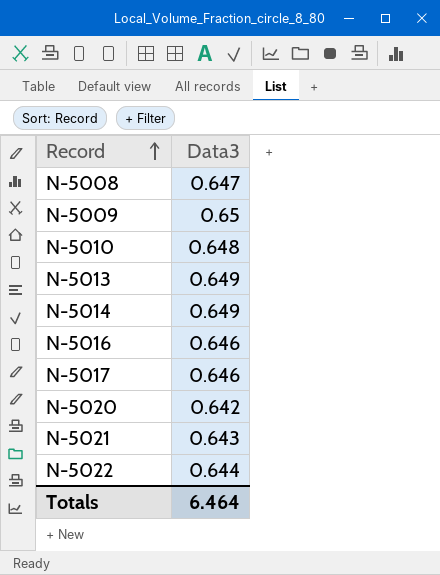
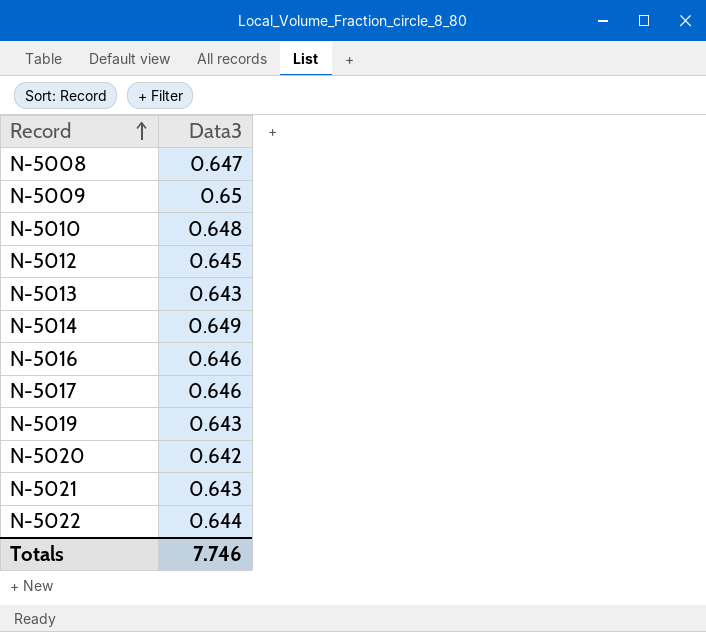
row N-5012: none -> 0.645
N-5013 | Data3: 0.649 -> 0.643
row N-5019: none -> 0.643
Totals | Data3: 6.464 -> 7.746

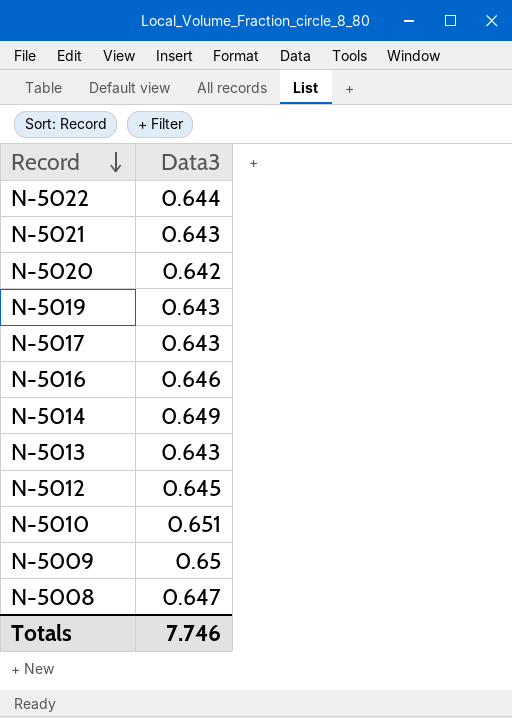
row order: Record ascending -> Record descending
N-5017 | Data3: 0.646 -> 0.643
N-5010 | Data3: 0.648 -> 0.651

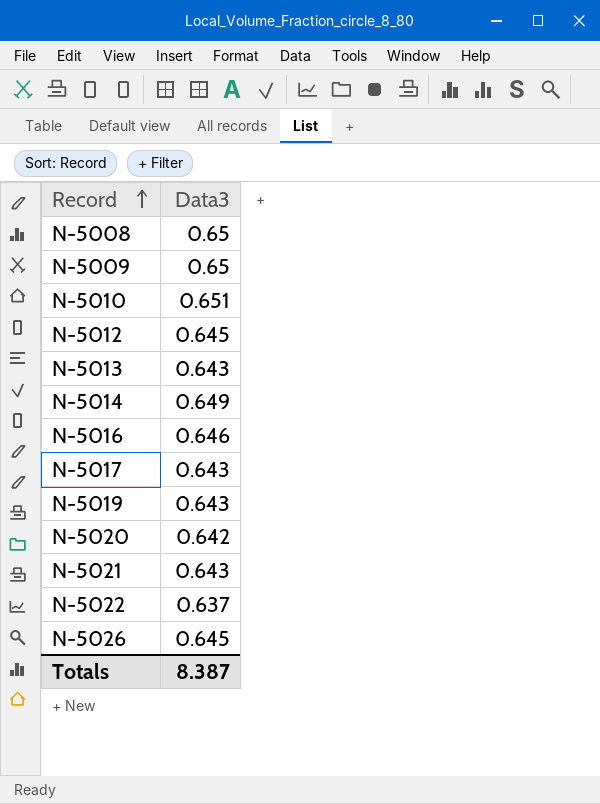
row order: Record descending -> Record ascending
N-5008 | Data3: 0.647 -> 0.65
N-5022 | Data3: 0.644 -> 0.637
row N-5026: none -> 0.645
Totals | Data3: 7.746 -> 8.387

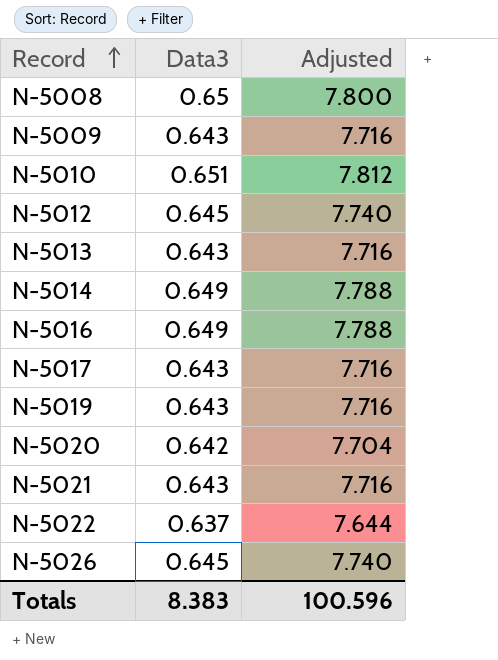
column Adjusted | formula: none -> [Data3] * 12
N-5009 | Data3: 0.65 -> 0.643
N-5016 | Data3: 0.646 -> 0.649
Totals | Data3: 8.387 -> 8.383

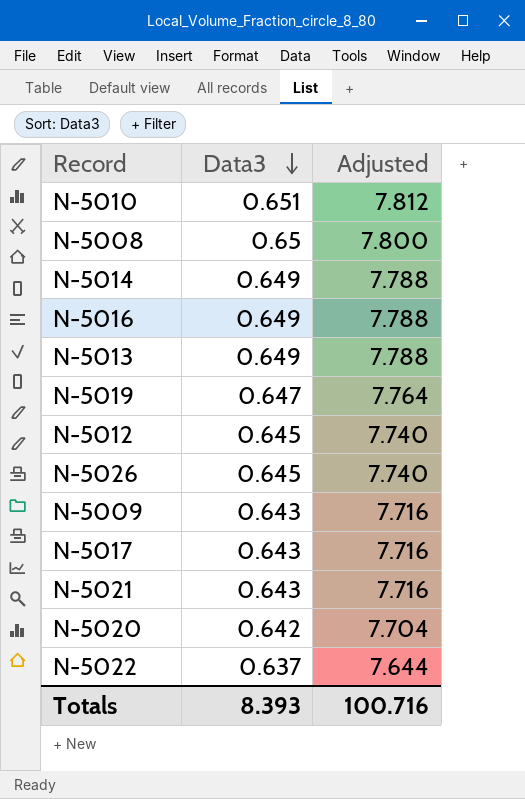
row order: Record ascending -> Data3 descending
N-5013 | Data3: 0.643 -> 0.649
N-5013 | Adjusted: 7.716 -> 7.788
N-5019 | Data3: 0.643 -> 0.647
N-5019 | Adjusted: 7.716 -> 7.764
Totals | Data3: 8.383 -> 8.393
Totals | Adjusted: 100.596 -> 100.716

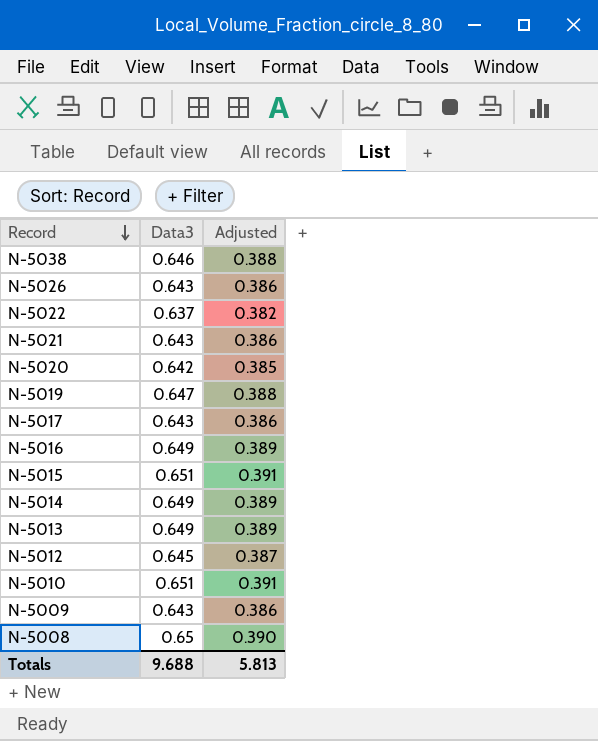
row order: Data3 descending -> Record descending
column Adjusted | formula: [Data3] * 12 -> [Data3] * 0.6
row N-5038: none -> 0.646 | 0.388
N-5026 | Data3: 0.645 -> 0.643
row N-5015: none -> 0.651 | 0.391
Totals | Data3: 8.393 -> 9.688
Totals | Adjusted: 100.716 -> 5.813

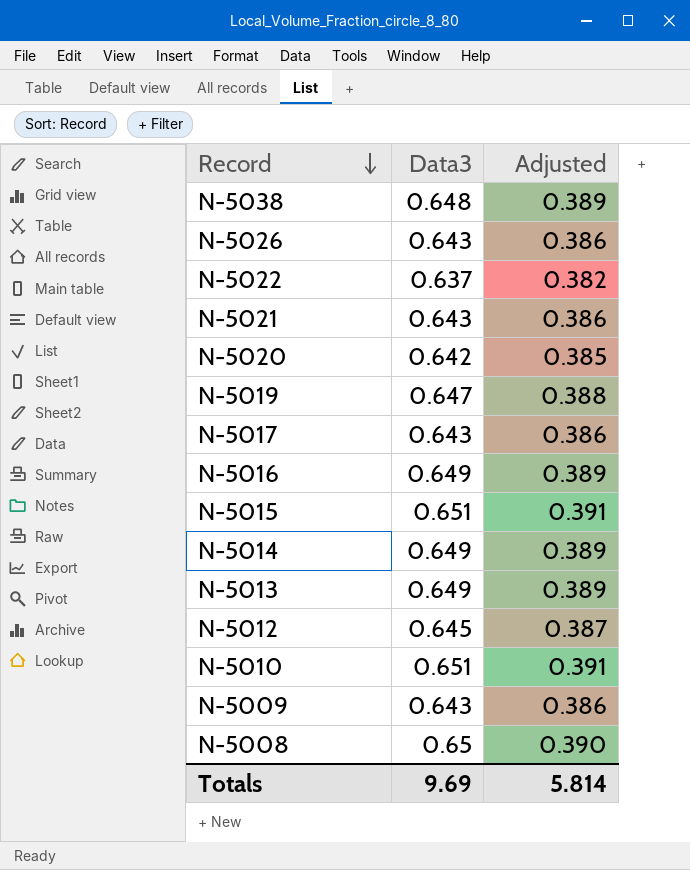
N-5038 | Data3: 0.646 -> 0.648
N-5038 | Adjusted: 0.388 -> 0.389
Totals | Data3: 9.688 -> 9.69
Totals | Adjusted: 5.813 -> 5.814

